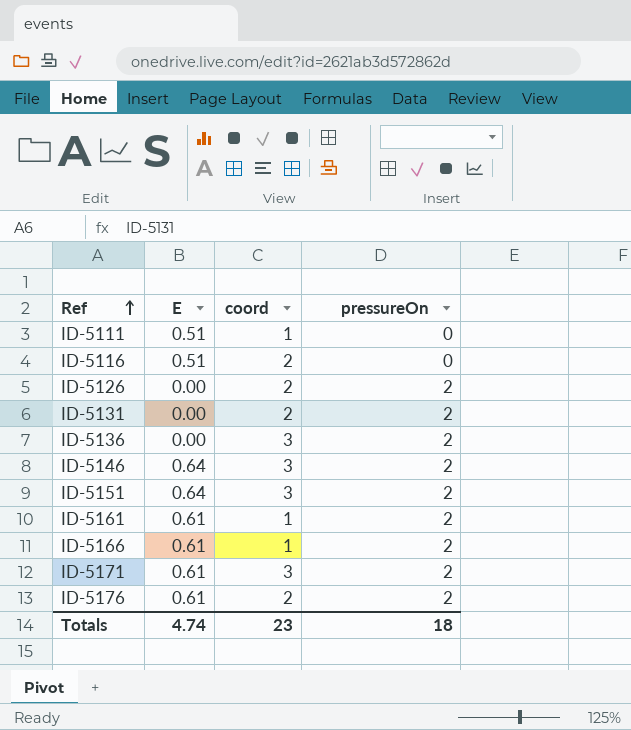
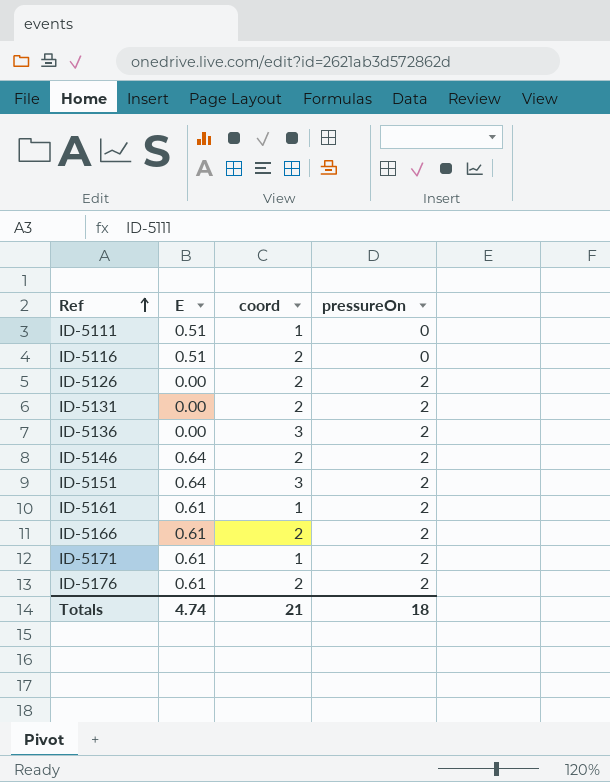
ID-5146 | coord: 3 -> 2
ID-5166 | coord: 1 -> 2
ID-5171 | coord: 3 -> 1
Totals | coord: 23 -> 21

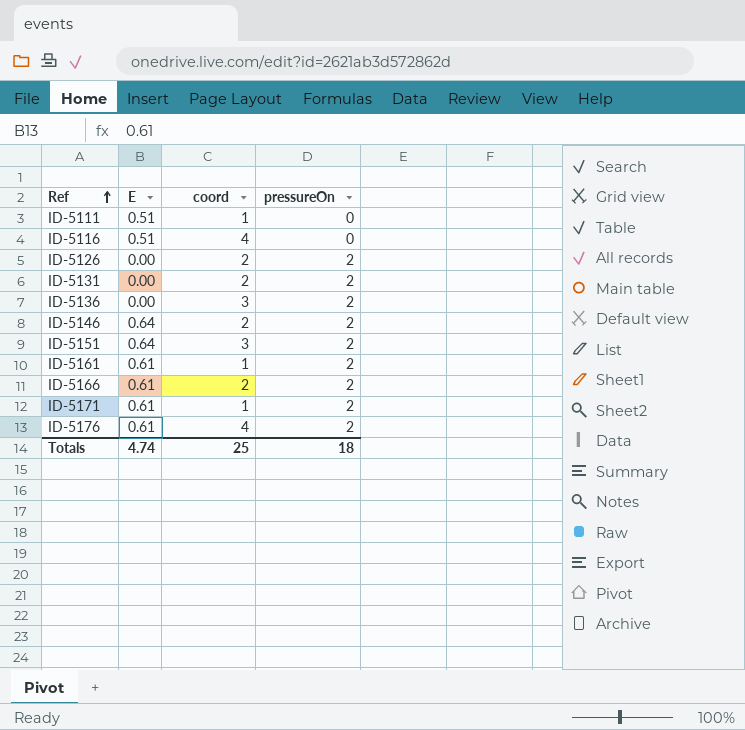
ID-5116 | coord: 2 -> 4
ID-5176 | coord: 2 -> 4
Totals | coord: 21 -> 25

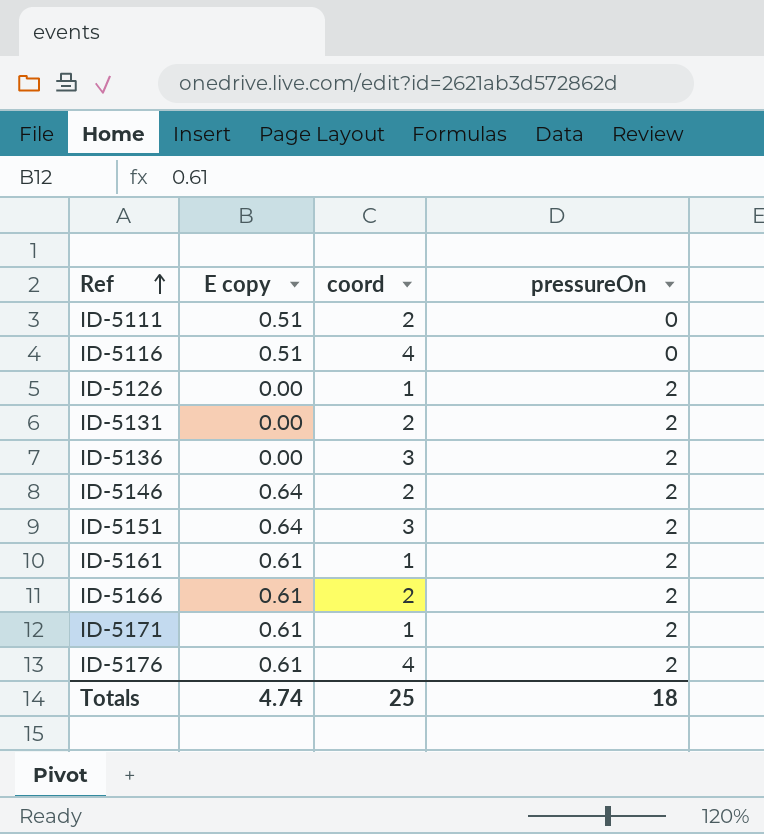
column name: E -> E copy
ID-5111 | coord: 1 -> 2
ID-5126 | coord: 2 -> 1

